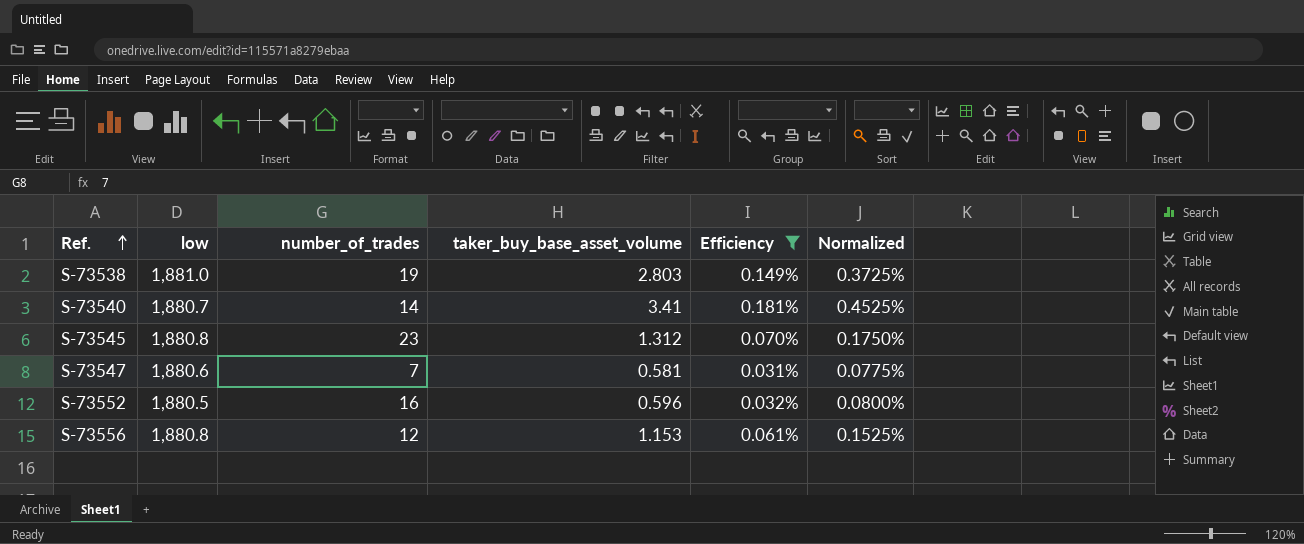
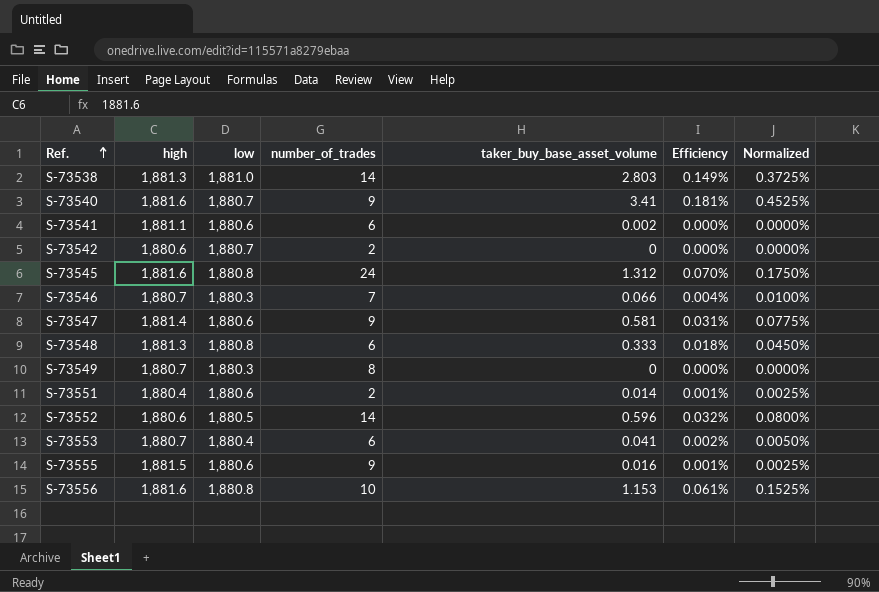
filter: Efficiency >= 0.031% -> none
column high | position: none -> 2
S-73538 | number_of_trades: 19 -> 14
S-73540 | number_of_trades: 14 -> 9
S-73545 | number_of_trades: 23 -> 24
S-73547 | number_of_trades: 7 -> 9
S-73552 | number_of_trades: 16 -> 14
S-73556 | number_of_trades: 12 -> 10

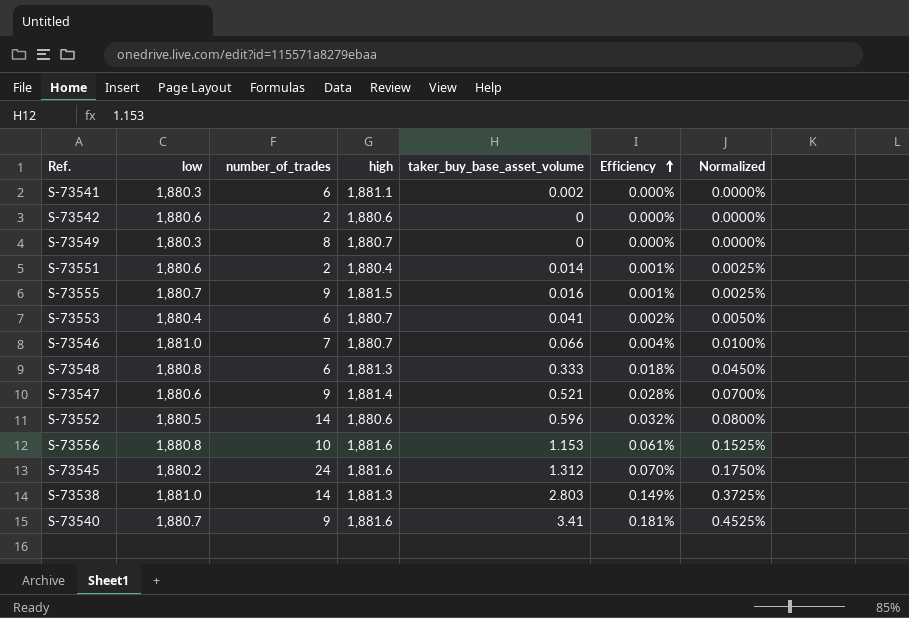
row order: Ref. ascending -> Efficiency ascending
column high | position: 2 -> 4
S-73541 | low: 1,880.6 -> 1,880.3
S-73542 | low: 1,880.7 -> 1,880.6
S-73555 | low: 1,880.6 -> 1,880.7
S-73546 | low: 1,880.3 -> 1,881.0
S-73547 | taker_buy_base_asset_volume: 0.581 -> 0.521
S-73547 | Efficiency: 0.031% -> 0.028%
S-73547 | Normalized: 0.0775% -> 0.0700%
S-73545 | low: 1,880.8 -> 1,880.2

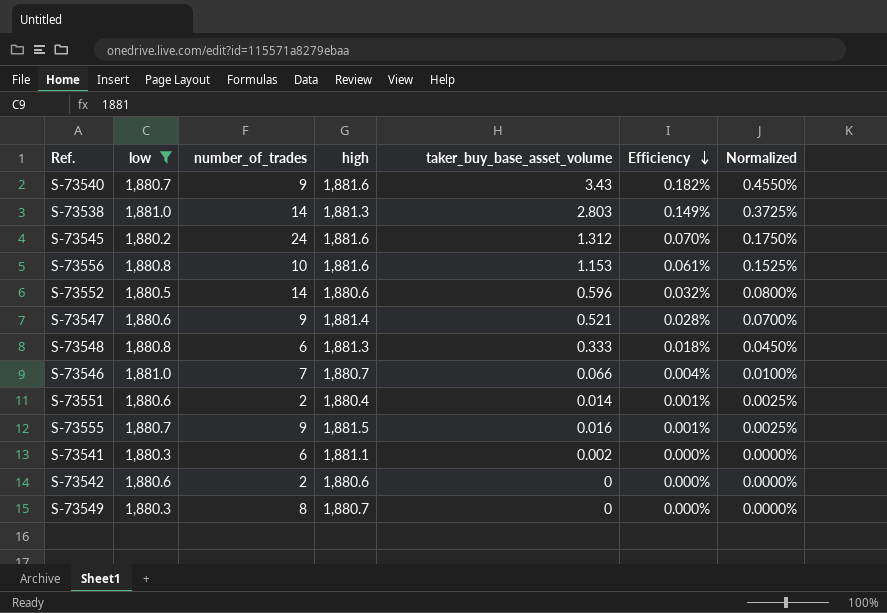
filter: none -> low != 1,880.4
row order: Efficiency ascending -> Efficiency descending
S-73540 | taker_buy_base_asset_volume: 3.41 -> 3.43
S-73540 | Efficiency: 0.181% -> 0.182%
S-73540 | Normalized: 0.4525% -> 0.4550%

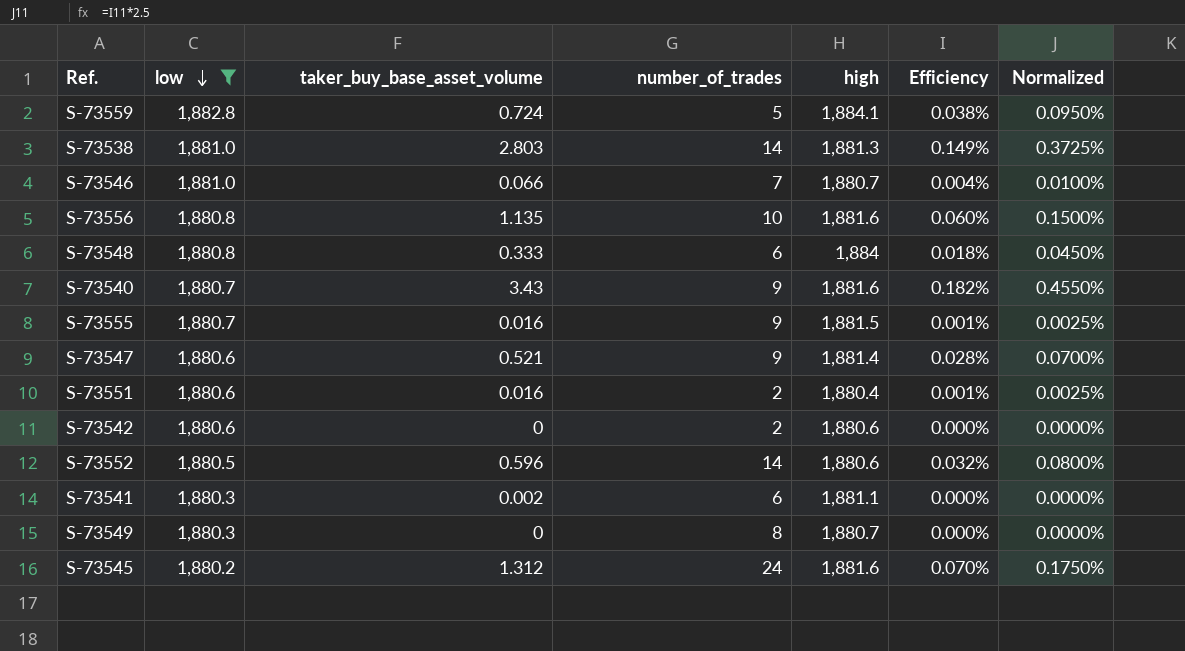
row order: Efficiency descending -> low descending
column taker_buy_base_asset_volume | position: 5 -> 3
row S-73559: none -> 1,882.8 | 0.724 | 5 | 1,884.1 | 0.038% | 0.0950%
S-73556 | taker_buy_base_asset_volume: 1.153 -> 1.135
S-73556 | Efficiency: 0.061% -> 0.060%
S-73556 | Normalized: 0.1525% -> 0.1500%
S-73548 | high: 1,881.3 -> 1,884
S-73551 | taker_buy_base_asset_volume: 0.014 -> 0.016

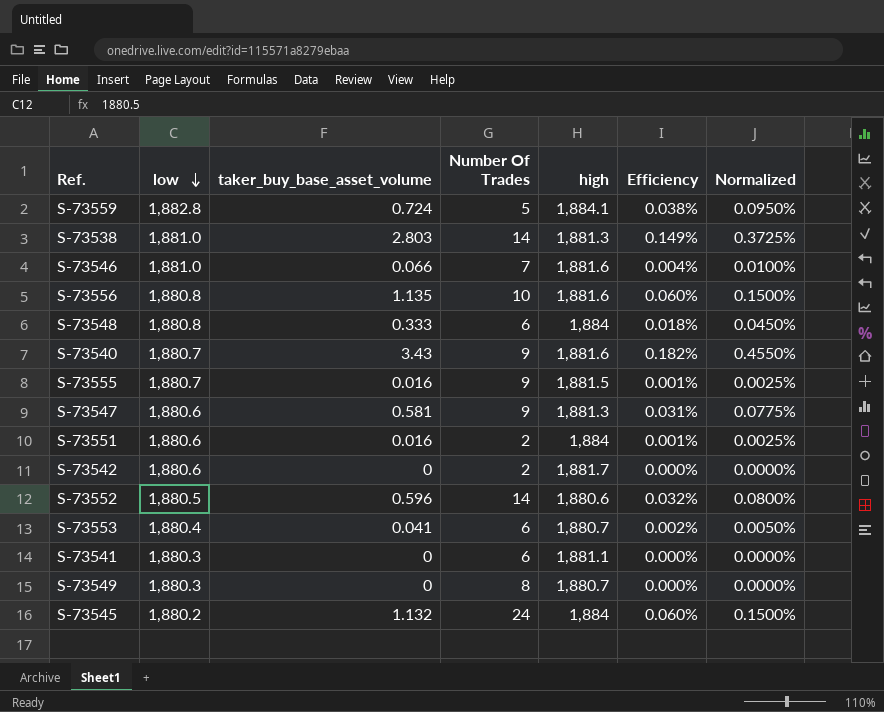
filter: low != 1,880.4 -> none
column name: number_of_trades -> Number Of Trades
S-73546 | high: 1,880.7 -> 1,881.6
S-73547 | taker_buy_base_asset_volume: 0.521 -> 0.581
S-73547 | high: 1,881.4 -> 1,881.3
S-73547 | Efficiency: 0.028% -> 0.031%
S-73547 | Normalized: 0.0700% -> 0.0775%
S-73551 | high: 1,880.4 -> 1,884
S-73542 | high: 1,880.6 -> 1,881.7
S-73541 | taker_buy_base_asset_volume: 0.002 -> 0
S-73545 | taker_buy_base_asset_volume: 1.312 -> 1.132
S-73545 | high: 1,881.6 -> 1,884
S-73545 | Efficiency: 0.070% -> 0.060%
S-73545 | Normalized: 0.1750% -> 0.1500%

